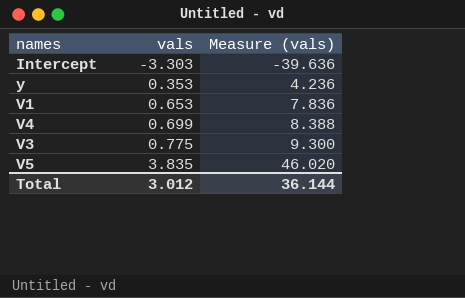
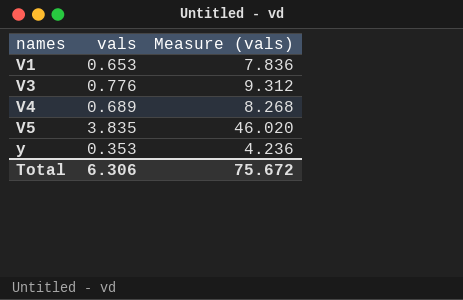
row order: vals ascending -> names ascending
row Intercept: -3.303 | -39.636 -> none
V3 | vals: 0.775 -> 0.776
V3 | Measure (vals): 9.300 -> 9.312
V4 | vals: 0.699 -> 0.689
V4 | Measure (vals): 8.388 -> 8.268
Total | vals: 3.012 -> 6.306
Total | Measure (vals): 36.144 -> 75.672

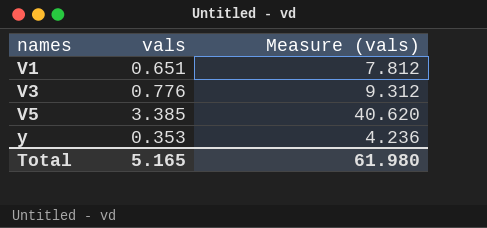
row V4: 0.689 | 8.268 -> none
V1 | vals: 0.653 -> 0.651
V1 | Measure (vals): 7.836 -> 7.812
V5 | vals: 3.835 -> 3.385
V5 | Measure (vals): 46.020 -> 40.620
Total | vals: 6.306 -> 5.165
Total | Measure (vals): 75.672 -> 61.980

